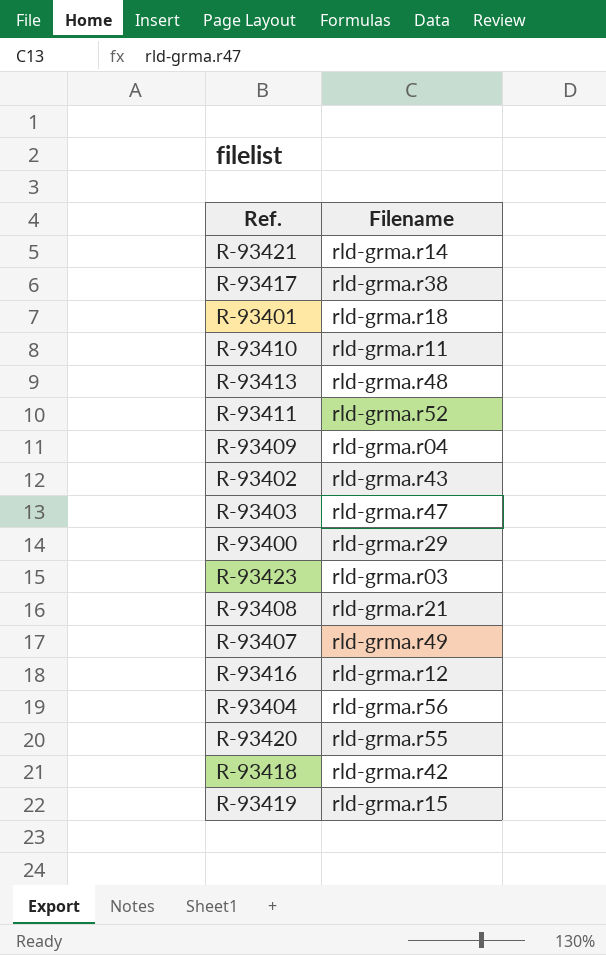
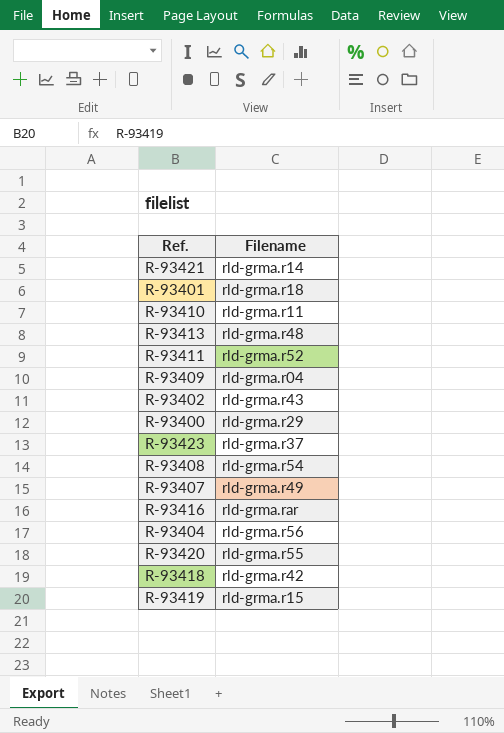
row R-93417: rld-grma.r38 -> none
row R-93403: rld-grma.r47 -> none
R-93423 | Filename: rld-grma.r03 -> rld-grma.r37
R-93408 | Filename: rld-grma.r21 -> rld-grma.r54
R-93416 | Filename: rld-grma.r12 -> rld-grma.rar

